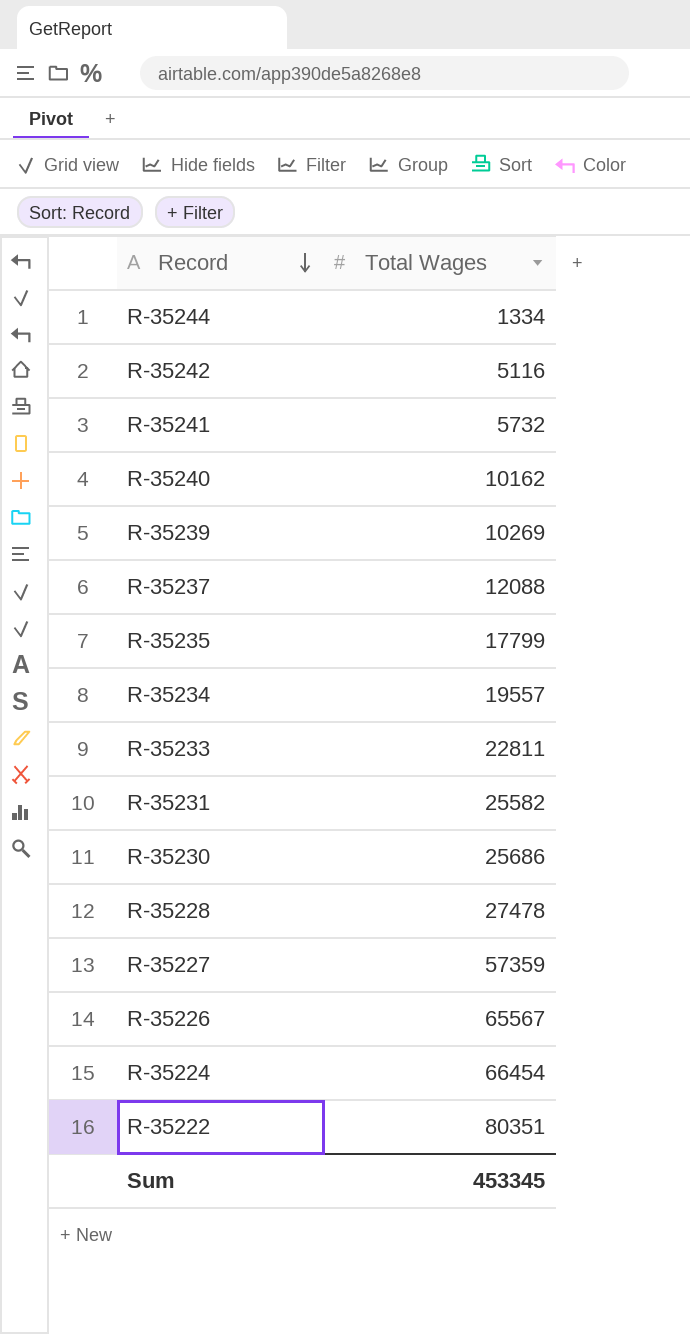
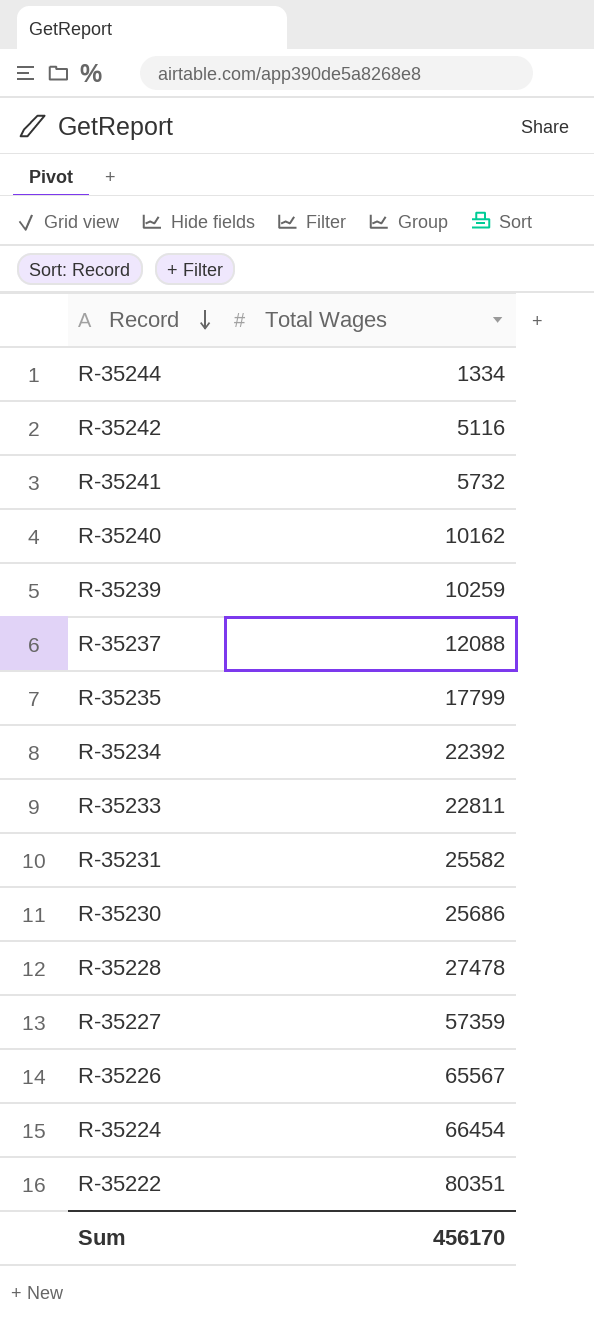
R-35239 | Total Wages: 10269 -> 10259
R-35234 | Total Wages: 19557 -> 22392
Sum | Total Wages: 453345 -> 456170

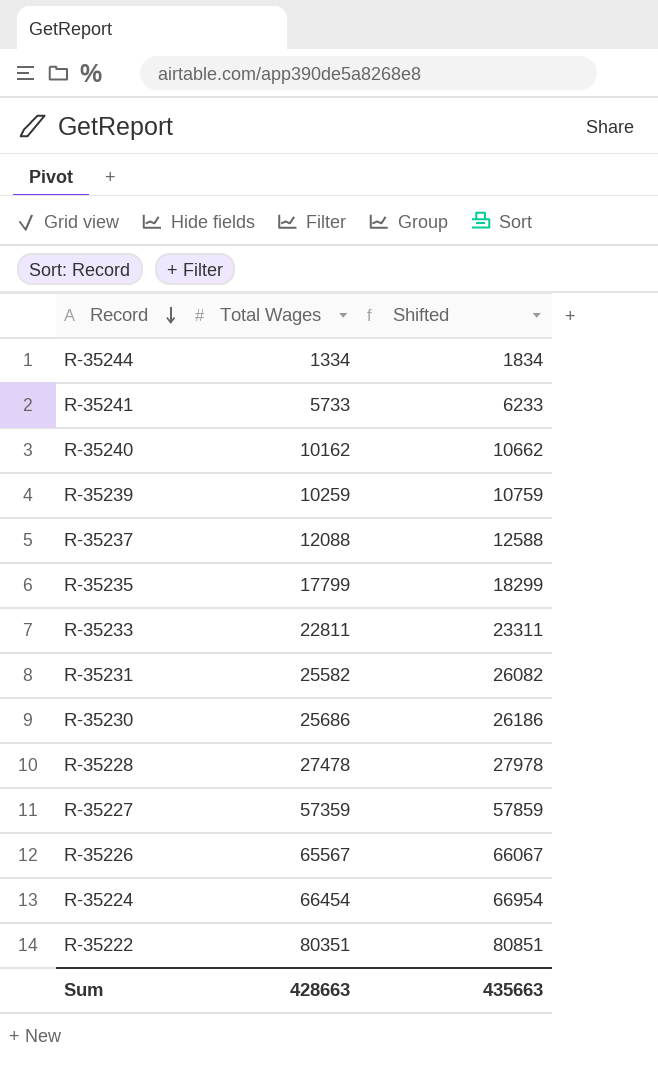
column Shifted | formula: none -> [Total Wages] + 500
row R-35242: 5116 -> none
row R-35234: 22392 -> none
R-35241 | Total Wages: 5732 -> 5733
Sum | Total Wages: 456170 -> 428663

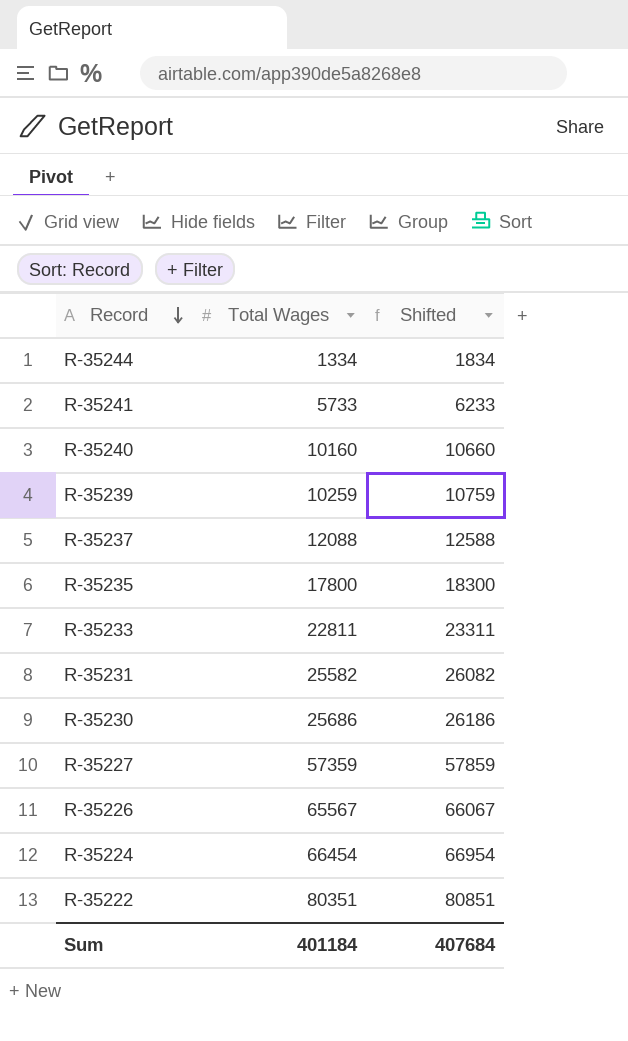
row R-35228: 27478 | 27978 -> none
R-35240 | Total Wages: 10162 -> 10160
R-35240 | Shifted: 10662 -> 10660
R-35235 | Total Wages: 17799 -> 17800
R-35235 | Shifted: 18299 -> 18300
Sum | Total Wages: 428663 -> 401184
Sum | Shifted: 435663 -> 407684

